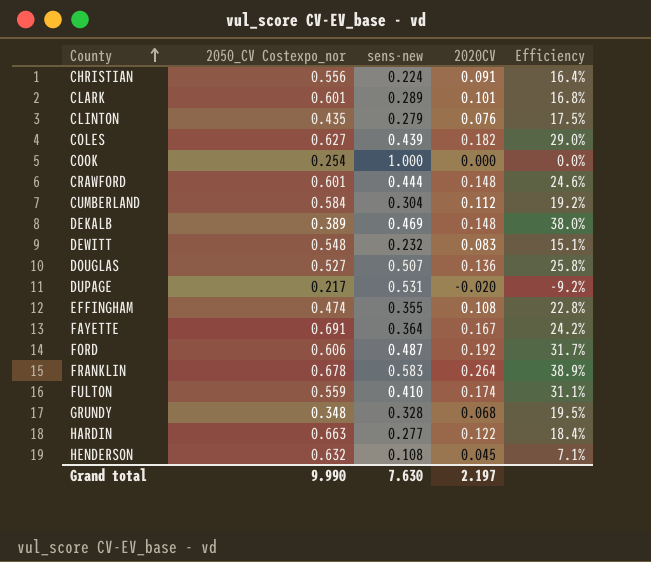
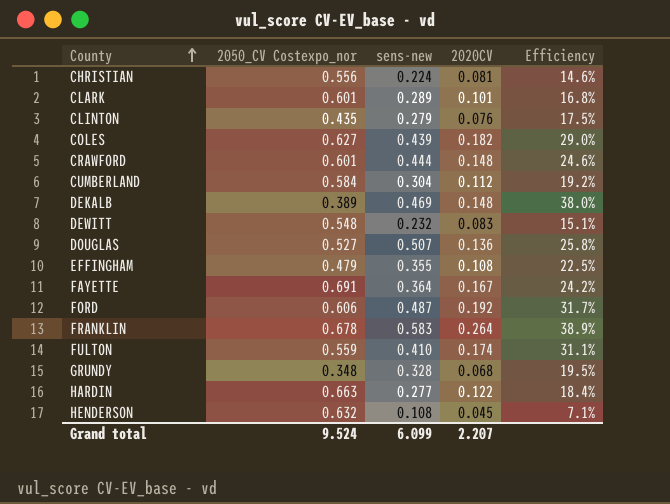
row COOK: 0.254 | 1.000 | 0.000 | 0.0% -> none
row DUPAGE: 0.217 | 0.531 | -0.020 | -9.2% -> none
CHRISTIAN | 2020CV: 0.091 -> 0.081
CHRISTIAN | Efficiency: 16.4% -> 14.6%
EFFINGHAM | 2050_CV Costexpo_nor: 0.474 -> 0.479
EFFINGHAM | Efficiency: 22.8% -> 22.5%
Grand total | 2050_CV Costexpo_nor: 9.990 -> 9.524
Grand total | sens-new: 7.630 -> 6.099
Grand total | 2020CV: 2.197 -> 2.207

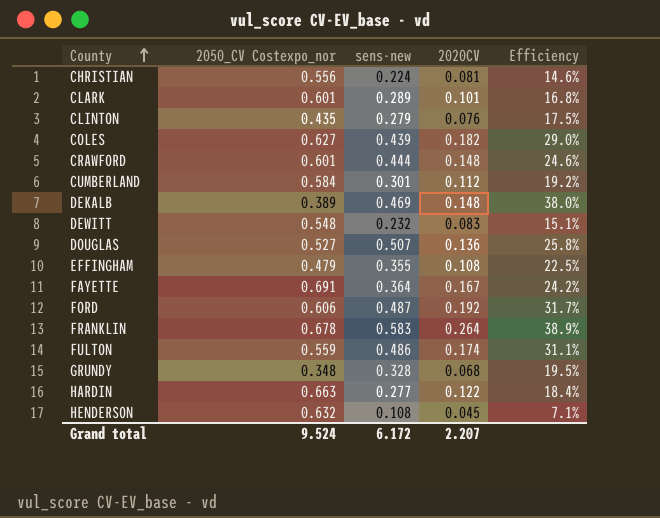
CUMBERLAND | sens-new: 0.304 -> 0.301
FULTON | sens-new: 0.410 -> 0.486
Grand total | sens-new: 6.099 -> 6.172

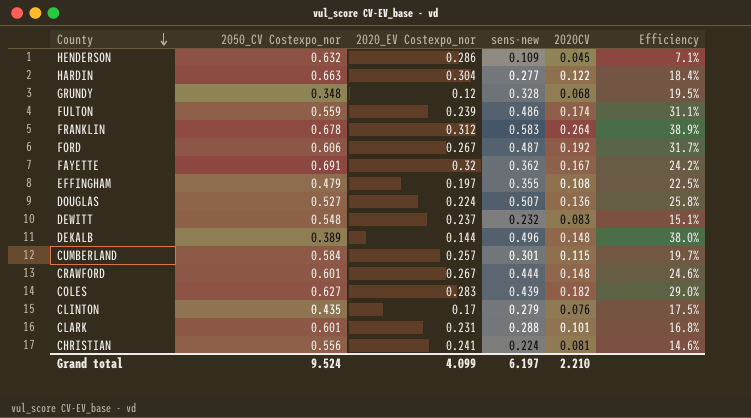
row order: County ascending -> County descending
column 2020_EV Costexpo_nor | position: none -> 3
HENDERSON | sens-new: 0.108 -> 0.109
FAYETTE | sens-new: 0.364 -> 0.362
DEKALB | sens-new: 0.469 -> 0.496
CUMBERLAND | 2020CV: 0.112 -> 0.115
CUMBERLAND | Efficiency: 19.2% -> 19.7%
CLARK | sens-new: 0.289 -> 0.288
Grand total | sens-new: 6.172 -> 6.197
Grand total | 2020CV: 2.207 -> 2.210

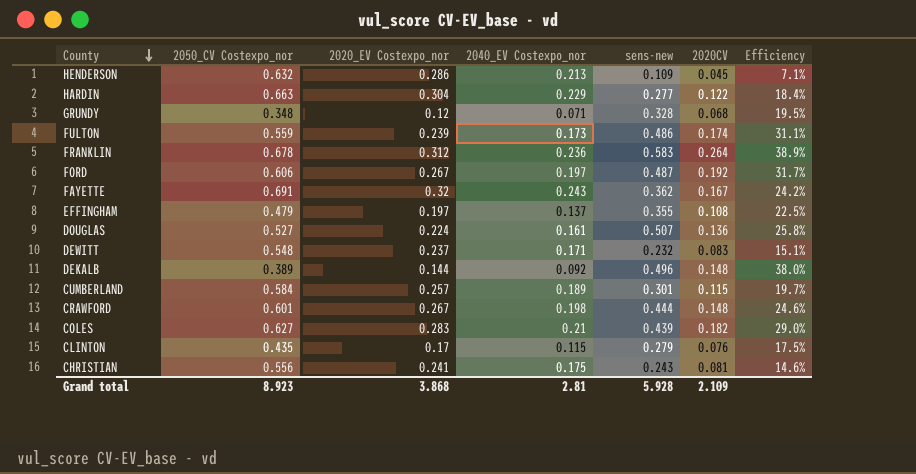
column 2040_EV Costexpo_nor | position: none -> 4
row CLARK: 0.601 | 0.231 | 0.288 | 0.101 | 16.8% -> none
CHRISTIAN | sens-new: 0.224 -> 0.243
Grand total | 2050_CV Costexpo_nor: 9.524 -> 8.923
Grand total | 2020_EV Costexpo_nor: 4.099 -> 3.868
Grand total | sens-new: 6.197 -> 5.928
Grand total | 2020CV: 2.210 -> 2.109

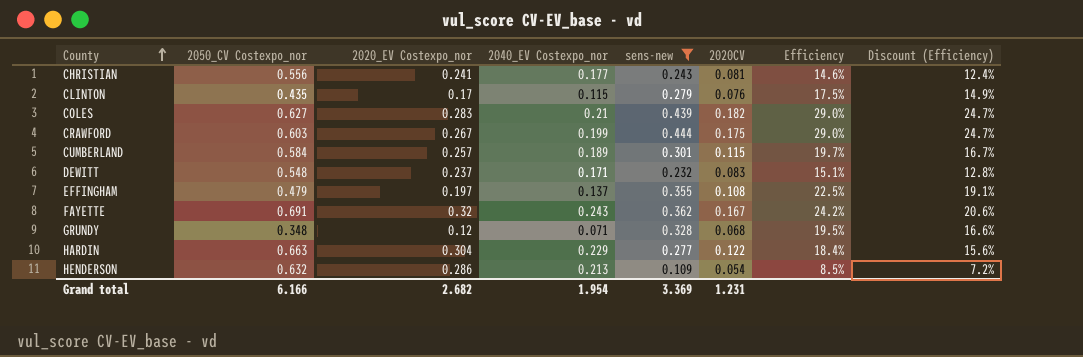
filter: none -> sens-new <= 0.444
row order: County descending -> County ascending
column Discount (Efficiency) | formula: none -> [Efficiency] * 0.85
CHRISTIAN | 2040_EV Costexpo_nor: 0.175 -> 0.177
CRAWFORD | 2050_CV Costexpo_nor: 0.601 -> 0.603
CRAWFORD | 2040_EV Costexpo_nor: 0.198 -> 0.199
CRAWFORD | 2020CV: 0.148 -> 0.175
CRAWFORD | Efficiency: 24.6% -> 29.0%
HENDERSON | 2020CV: 0.045 -> 0.054
HENDERSON | Efficiency: 7.1% -> 8.5%
Grand total | 2050_CV Costexpo_nor: 8.923 -> 6.166
Grand total | 2020_EV Costexpo_nor: 3.868 -> 2.682
Grand total | 2040_EV Costexpo_nor: 2.81 -> 1.954
Grand total | sens-new: 5.928 -> 3.369
Grand total | 2020CV: 2.109 -> 1.231

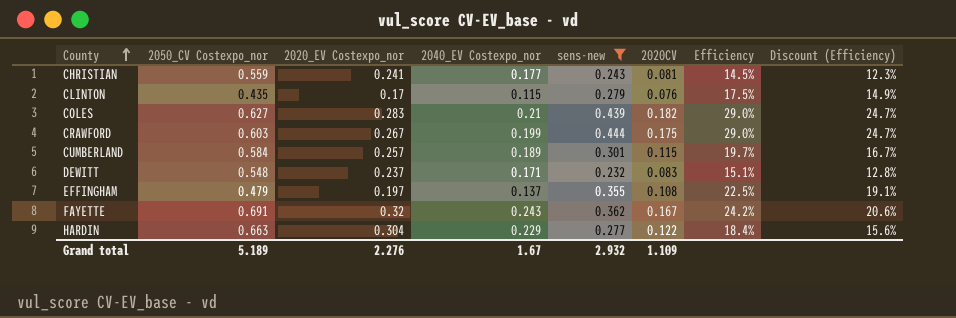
row GRUNDY: 0.348 | 0.12 | 0.071 | 0.328 | 0.068 | 19.5% | 16.6% -> none
row HENDERSON: 0.632 | 0.286 | 0.213 | 0.109 | 0.054 | 8.5% | 7.2% -> none
CHRISTIAN | 2050_CV Costexpo_nor: 0.556 -> 0.559
CHRISTIAN | Efficiency: 14.6% -> 14.5%
CHRISTIAN | Discount (Efficiency): 12.4% -> 12.3%
Grand total | 2050_CV Costexpo_nor: 6.166 -> 5.189
Grand total | 2020_EV Costexpo_nor: 2.682 -> 2.276
Grand total | 2040_EV Costexpo_nor: 1.954 -> 1.67
Grand total | sens-new: 3.369 -> 2.932
Grand total | 2020CV: 1.231 -> 1.109

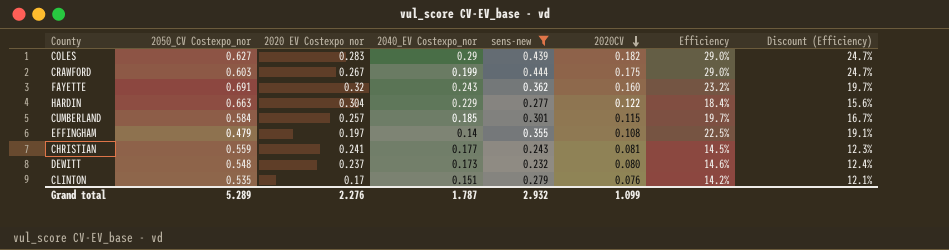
row order: County ascending -> 2020CV descending
column name: 2020_EV Costexpo_nor -> 2020 EV Costexpo nor
COLES | 2040_EV Costexpo_nor: 0.21 -> 0.29
FAYETTE | 2020CV: 0.167 -> 0.160
FAYETTE | Efficiency: 24.2% -> 23.2%
FAYETTE | Discount (Efficiency): 20.6% -> 19.7%
CUMBERLAND | 2040_EV Costexpo_nor: 0.189 -> 0.185
EFFINGHAM | 2040_EV Costexpo_nor: 0.137 -> 0.14
DEWITT | 2040_EV Costexpo_nor: 0.171 -> 0.173
DEWITT | 2020CV: 0.083 -> 0.080
DEWITT | Efficiency: 15.1% -> 14.6%
DEWITT | Discount (Efficiency): 12.8% -> 12.4%
CLINTON | 2050_CV Costexpo_nor: 0.435 -> 0.535
CLINTON | 2040_EV Costexpo_nor: 0.115 -> 0.151
CLINTON | Efficiency: 17.5% -> 14.2%
CLINTON | Discount (Efficiency): 14.9% -> 12.1%
Grand total | 2050_CV Costexpo_nor: 5.189 -> 5.289
Grand total | 2040_EV Costexpo_nor: 1.67 -> 1.787
Grand total | 2020CV: 1.109 -> 1.099

